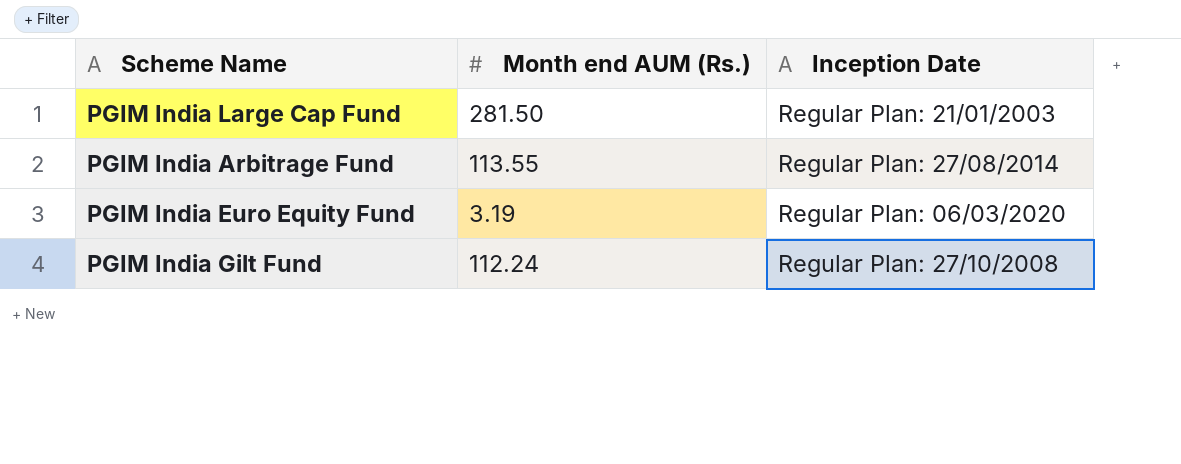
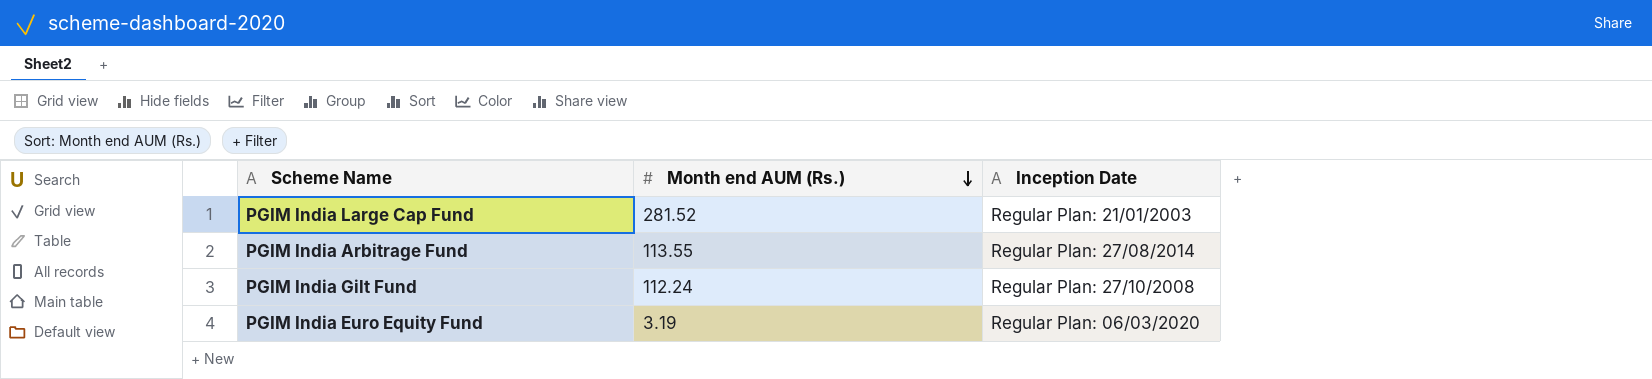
row order: none -> Month end AUM (Rs.) descending
PGIM India Large Cap Fund | Month end AUM (Rs.): 281.50 -> 281.52

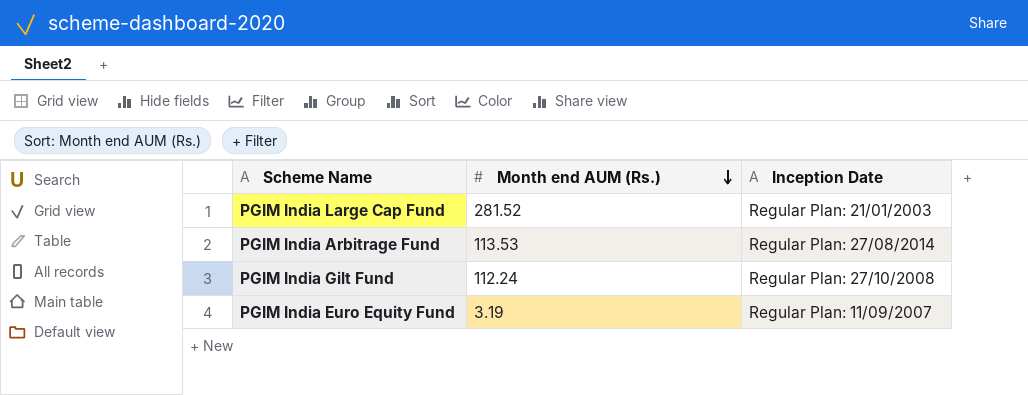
PGIM India Arbitrage Fund | Month end AUM (Rs.): 113.55 -> 113.53
PGIM India Euro Equity Fund | Inception Date: Regular Plan: 06/03/2020 -> Regular Plan: 11/09/2007

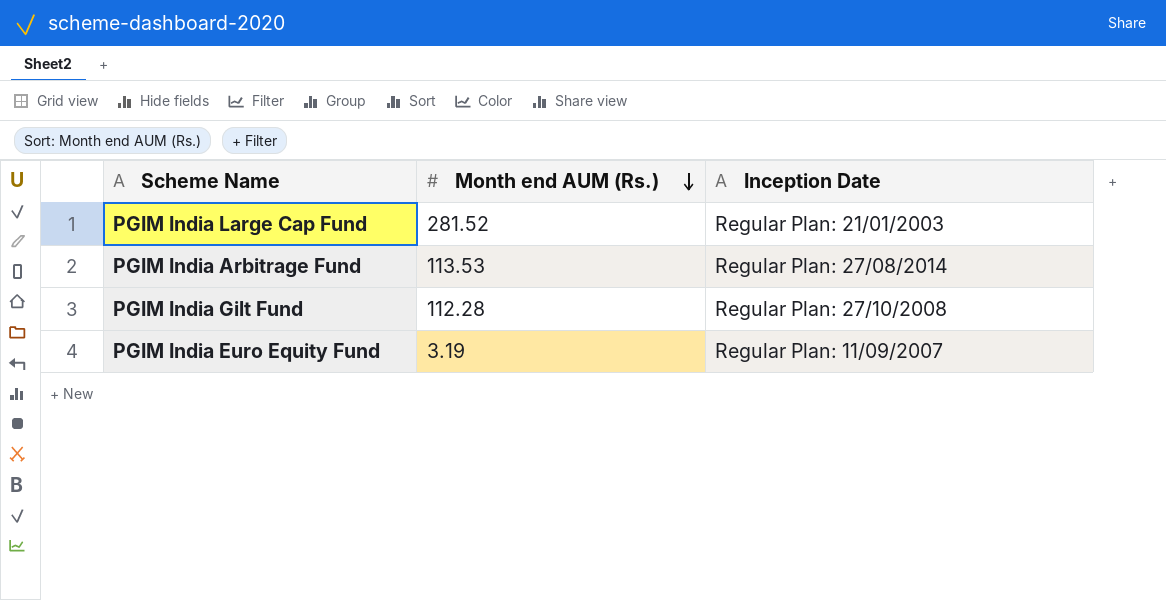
PGIM India Gilt Fund | Month end AUM (Rs.): 112.24 -> 112.28

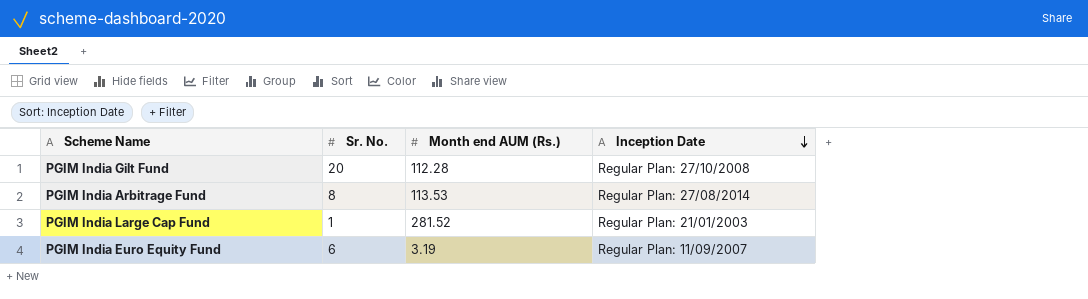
row order: Month end AUM (Rs.) descending -> Inception Date descending
column Sr. No. | position: none -> 2

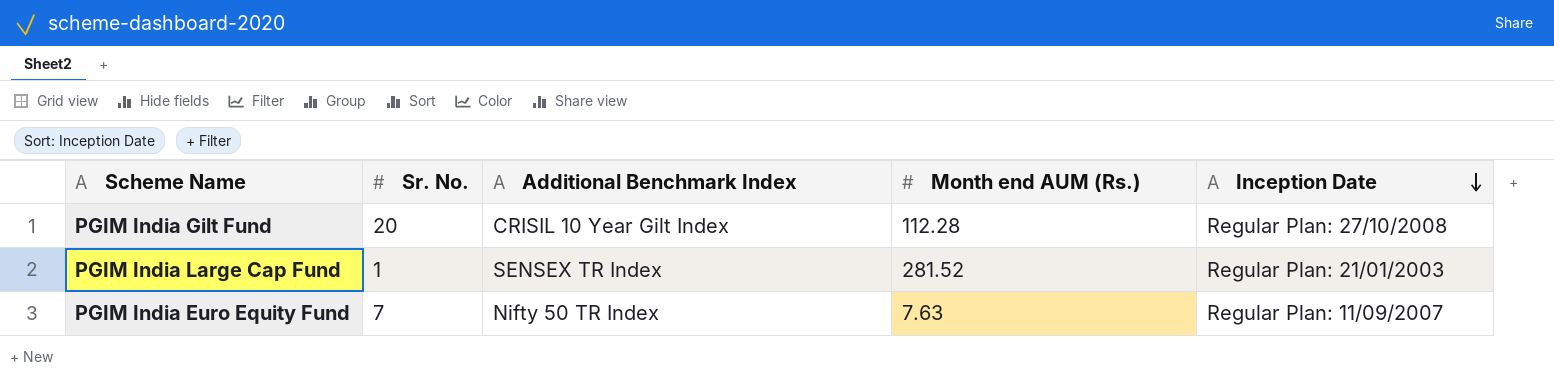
column Additional Benchmark Index | position: none -> 3
row PGIM India Arbitrage Fund: 8 | 113.53 | Regular Plan: 27/08/2014 -> none
PGIM India Euro Equity Fund | Sr. No.: 6 -> 7
PGIM India Euro Equity Fund | Month end AUM (Rs.): 3.19 -> 7.63

